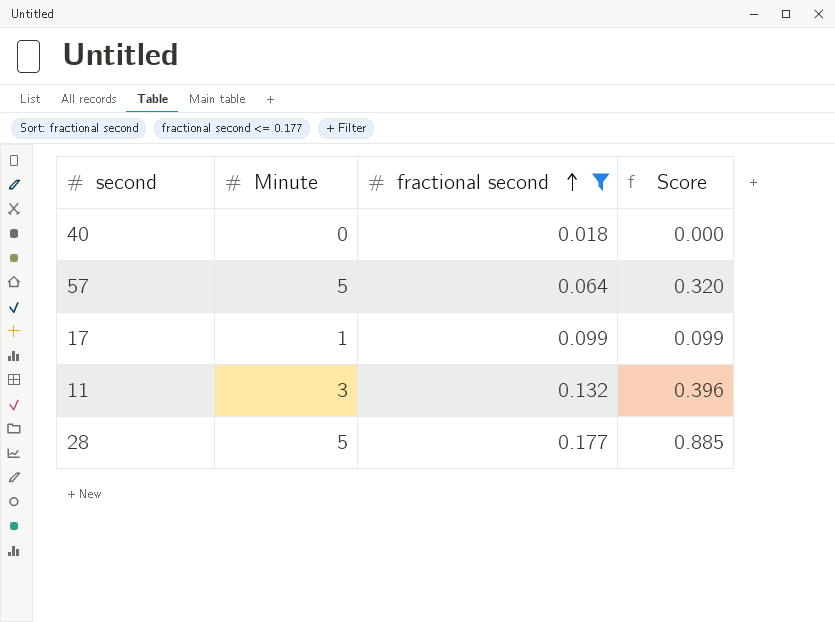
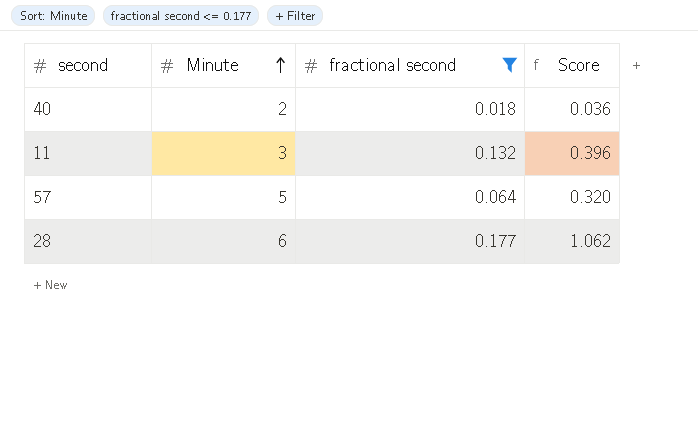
row order: fractional second ascending -> Minute ascending
row 17: 1 | 0.099 | 0.099 -> none
40 | Minute: 0 -> 2
40 | Score: 0.000 -> 0.036
28 | Minute: 5 -> 6
28 | Score: 0.885 -> 1.062

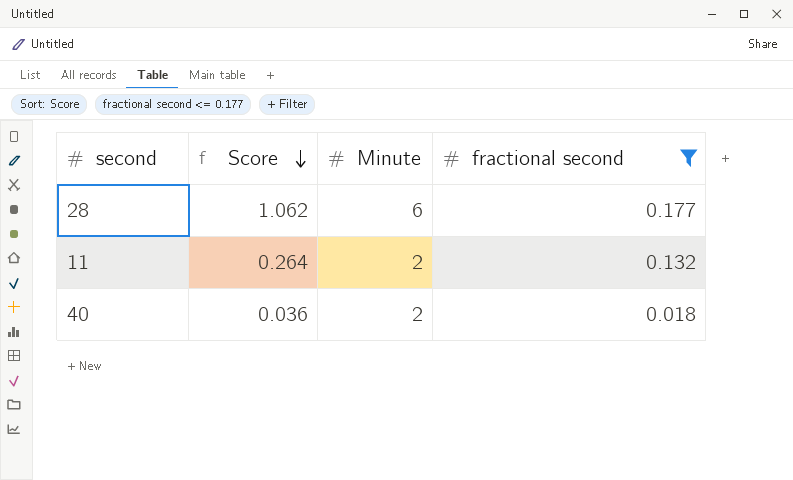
row order: Minute ascending -> Score descending
column Score | position: 4 -> 2
row 57: 5 | 0.064 | 0.320 -> none
11 | Score: 0.396 -> 0.264
11 | Minute: 3 -> 2

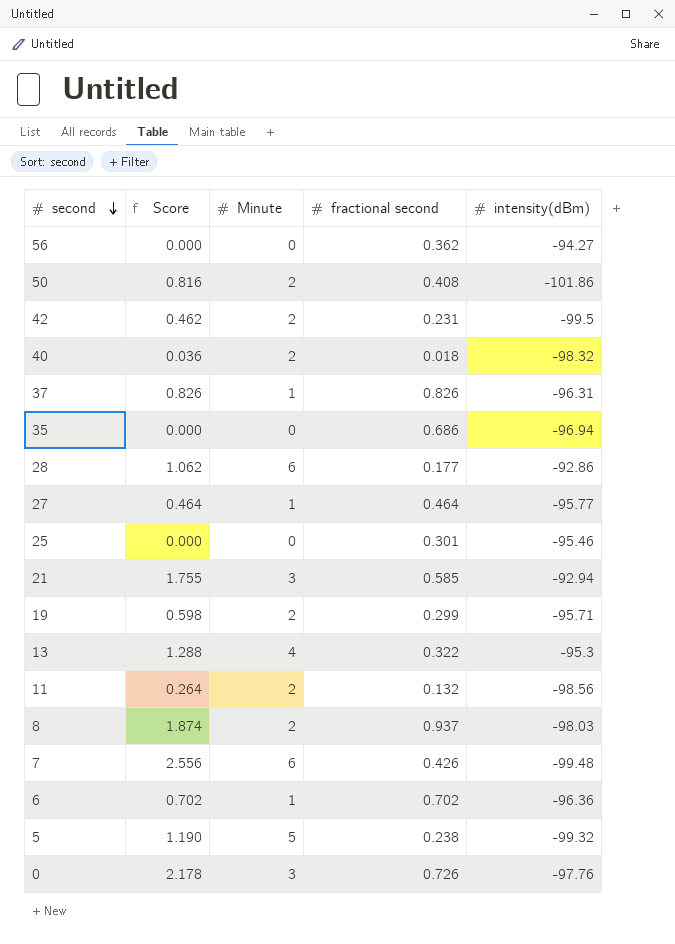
filter: fractional second <= 0.177 -> none
row order: Score descending -> second descending
column intensity(dBm) | position: none -> 5

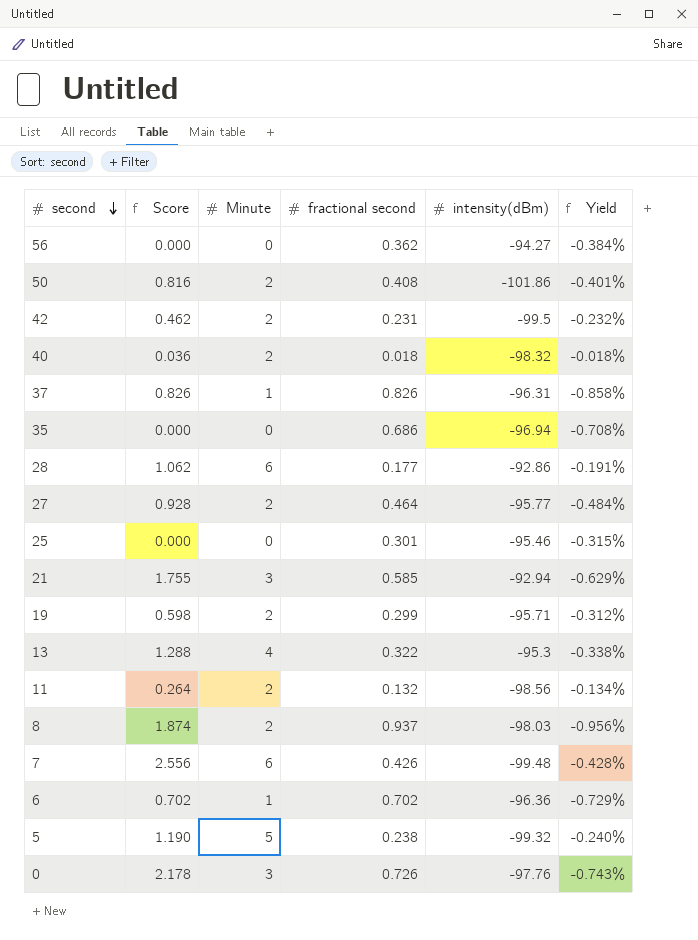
column Yield | formula: none -> [fractional second] / [intensity(dBm)]
27 | Score: 0.464 -> 0.928
27 | Minute: 1 -> 2

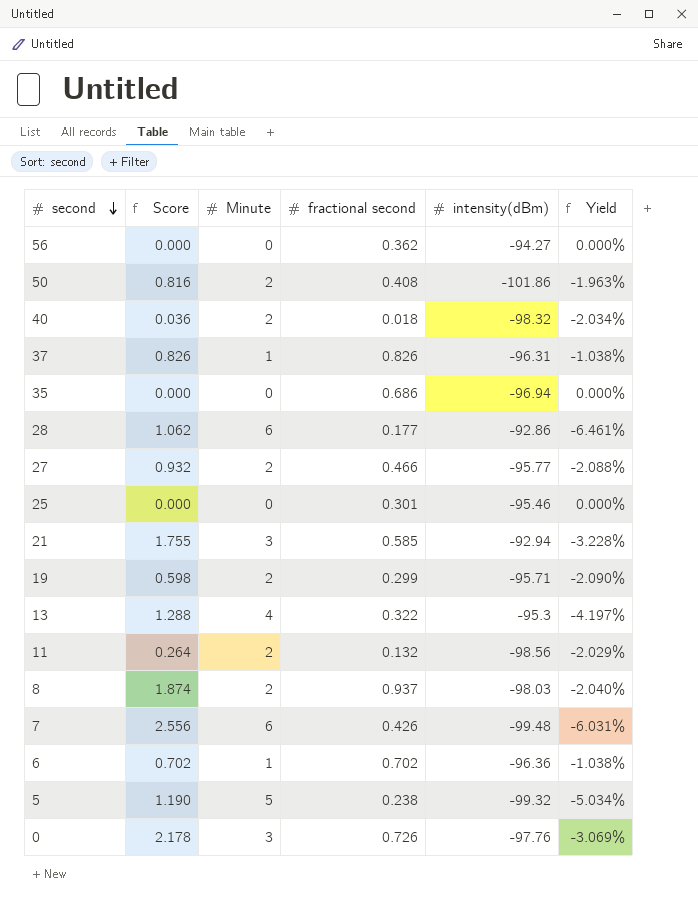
column Yield | formula: [fractional second] / [intensity(dBm)] -> [Minute] / [intensity(dBm)]
row 42: 0.462 | 2 | 0.231 | -99.5 | -0.232% -> none
27 | Score: 0.928 -> 0.932
27 | fractional second: 0.464 -> 0.466

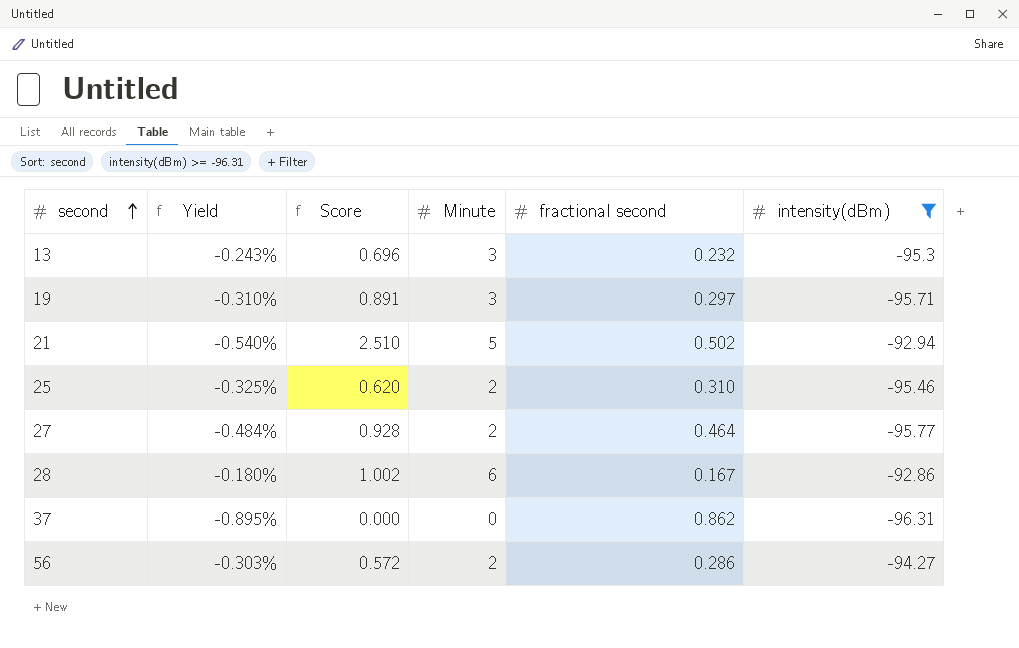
filter: none -> intensity(dBm) >= -96.31
row order: second descending -> second ascending
column Yield | formula: [Minute] / [intensity(dBm)] -> [fractional second] / [intensity(dBm)]
column Yield | position: 6 -> 2
13 | Score: 1.288 -> 0.696
13 | Minute: 4 -> 3
13 | fractional second: 0.322 -> 0.232
19 | Score: 0.598 -> 0.891
19 | Minute: 2 -> 3
19 | fractional second: 0.299 -> 0.297
21 | Score: 1.755 -> 2.510
21 | Minute: 3 -> 5
21 | fractional second: 0.585 -> 0.502
25 | Score: 0.000 -> 0.620
25 | Minute: 0 -> 2
25 | fractional second: 0.301 -> 0.310
27 | Score: 0.932 -> 0.928
27 | fractional second: 0.466 -> 0.464
28 | Score: 1.062 -> 1.002
28 | fractional second: 0.177 -> 0.167
37 | Score: 0.826 -> 0.000
37 | Minute: 1 -> 0
37 | fractional second: 0.826 -> 0.862
56 | Score: 0.000 -> 0.572
56 | Minute: 0 -> 2
56 | fractional second: 0.362 -> 0.286

